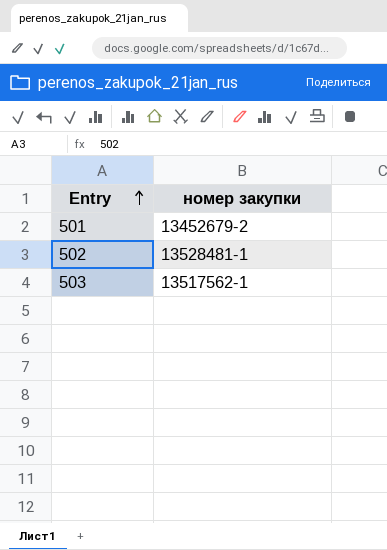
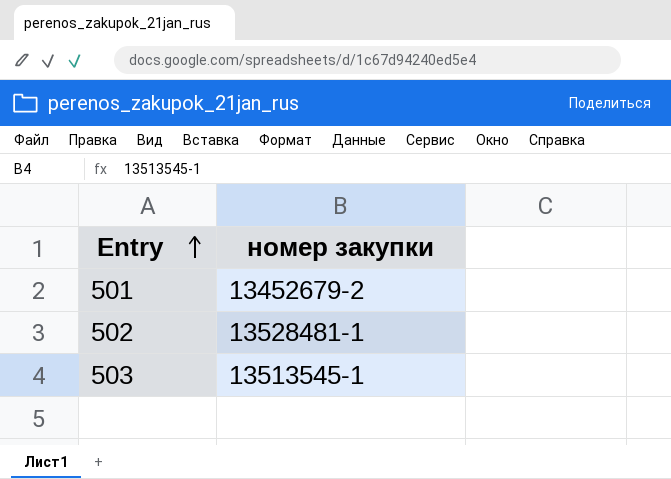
503 | номер закупки: 13517562-1 -> 13513545-1

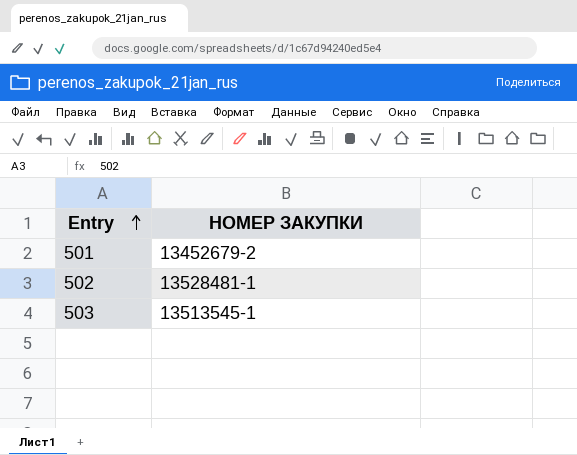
column name: номер закупки -> НОМЕР ЗАКУПКИ

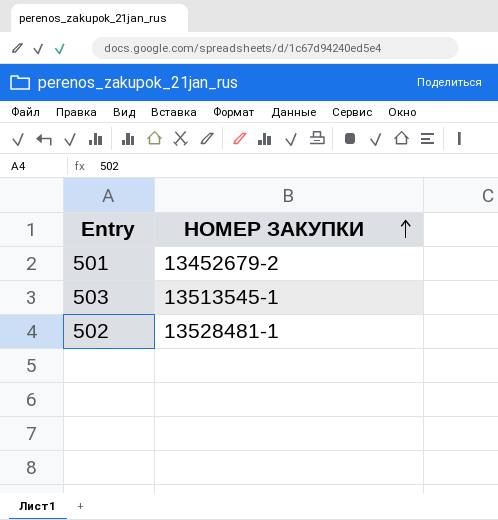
row order: Entry ascending -> НОМЕР ЗАКУПКИ ascending

